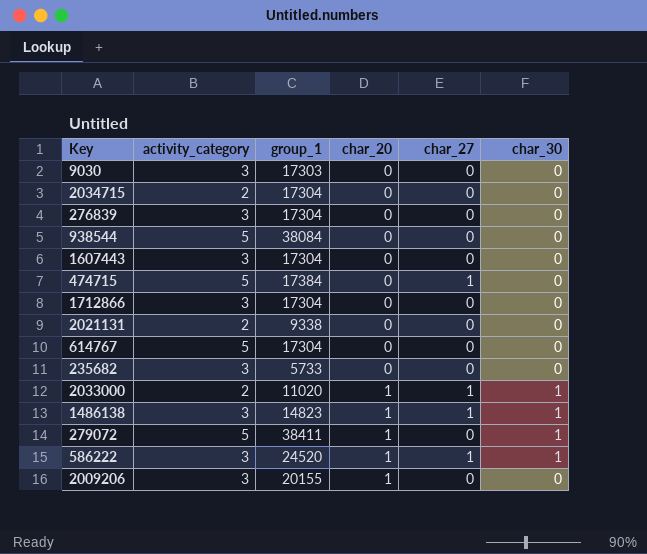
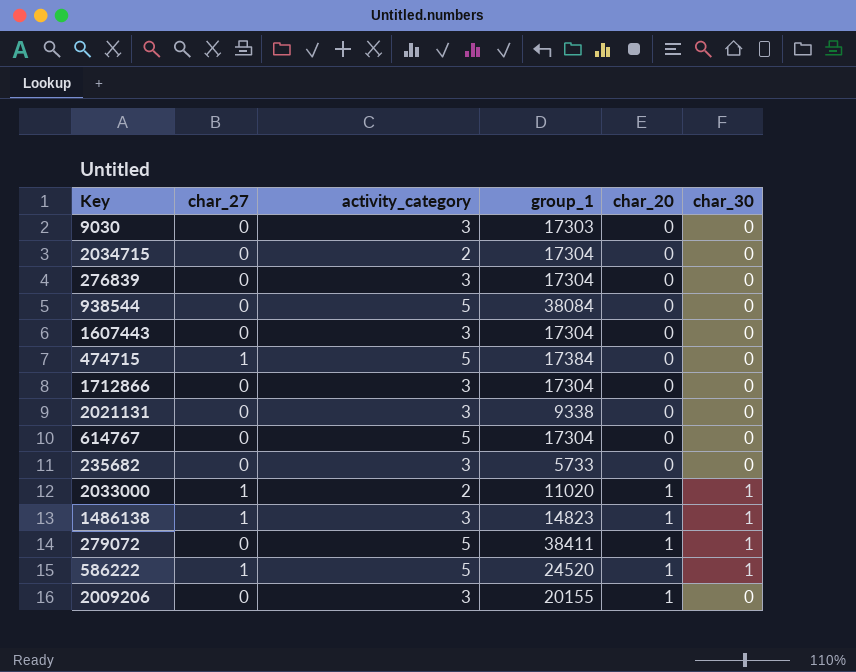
column char_27 | position: 5 -> 2
2021131 | activity_category: 2 -> 3
586222 | activity_category: 3 -> 5

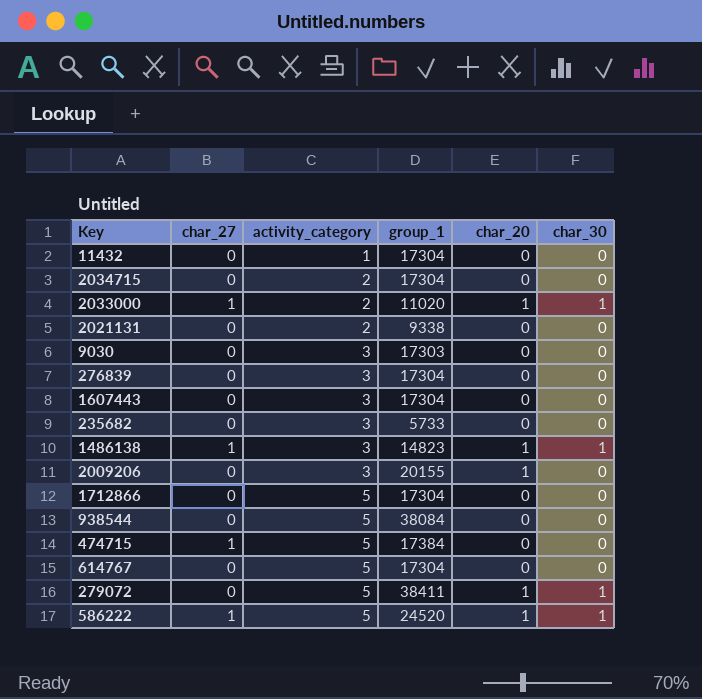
row order: char_20 ascending -> activity_category ascending
row 11432: none -> 0 | 1 | 17304 | 0 | 0
2021131 | activity_category: 3 -> 2
1712866 | activity_category: 3 -> 5

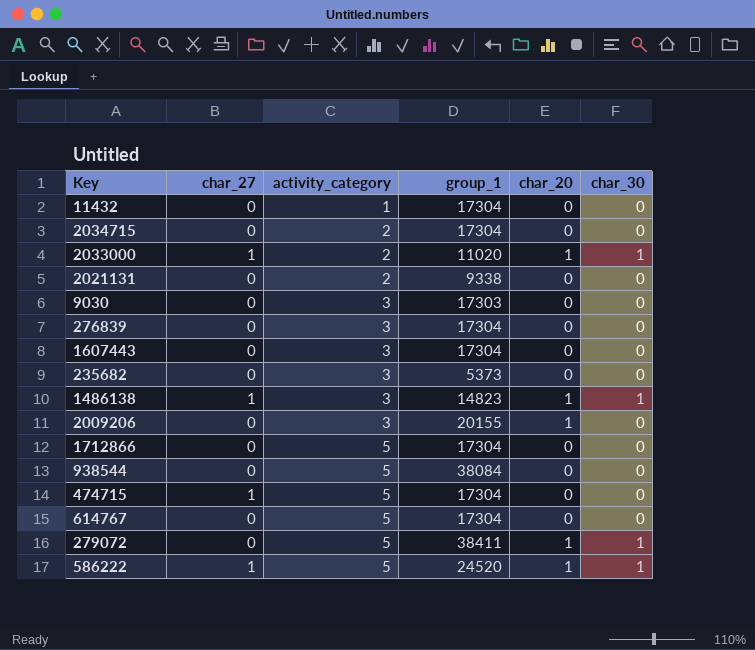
235682 | group_1: 5733 -> 5373
474715 | group_1: 17384 -> 17304

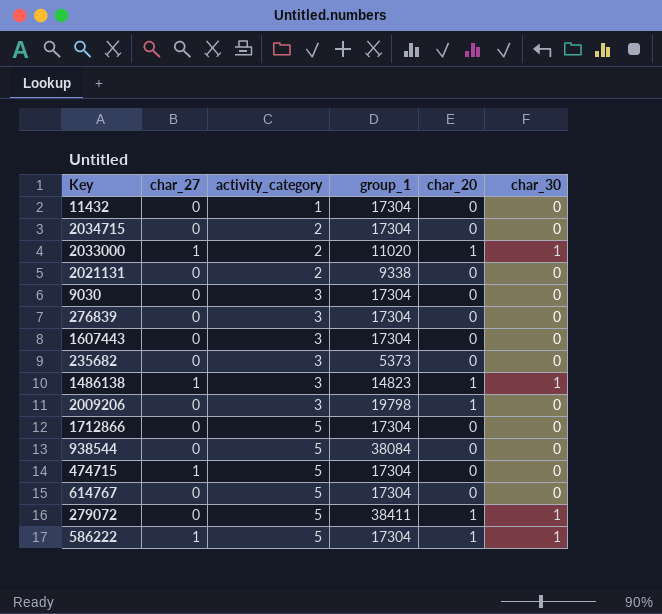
9030 | group_1: 17303 -> 17304
2009206 | group_1: 20155 -> 19798
586222 | group_1: 24520 -> 17304

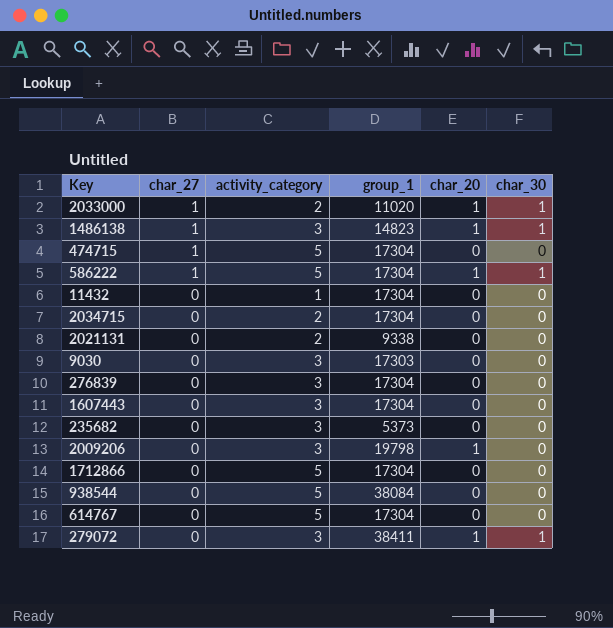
row order: activity_category ascending -> char_27 descending
9030 | group_1: 17304 -> 17303
279072 | activity_category: 5 -> 3

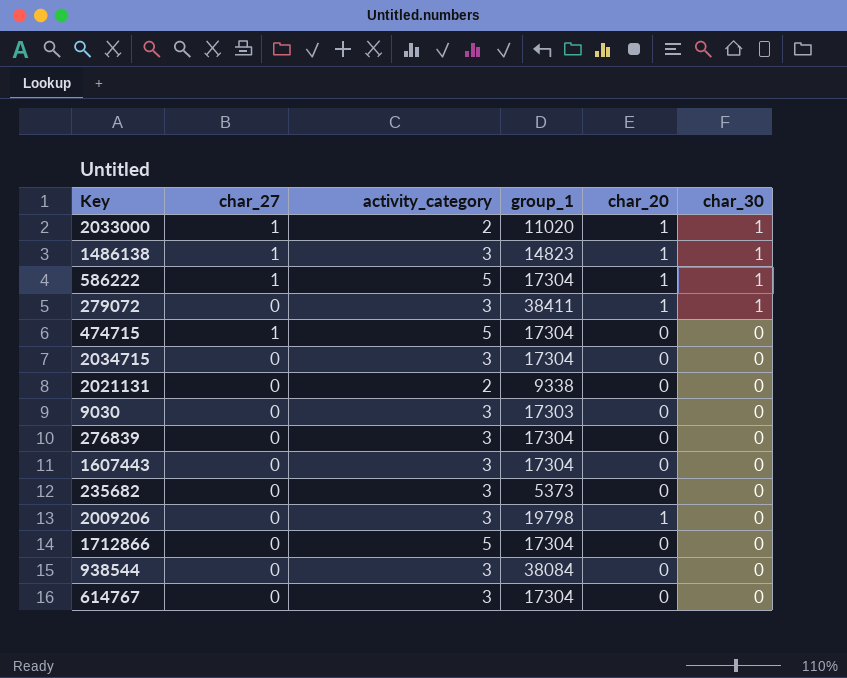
row order: char_27 descending -> char_30 descending
row 11432: 0 | 1 | 17304 | 0 | 0 -> none
2034715 | activity_category: 2 -> 3
938544 | activity_category: 5 -> 3
614767 | activity_category: 5 -> 3

